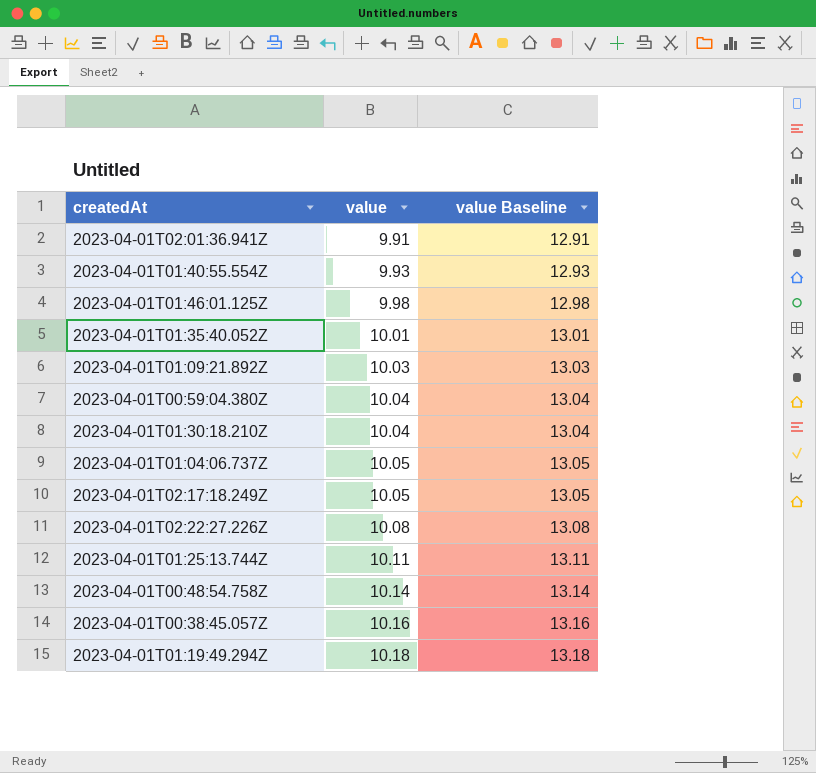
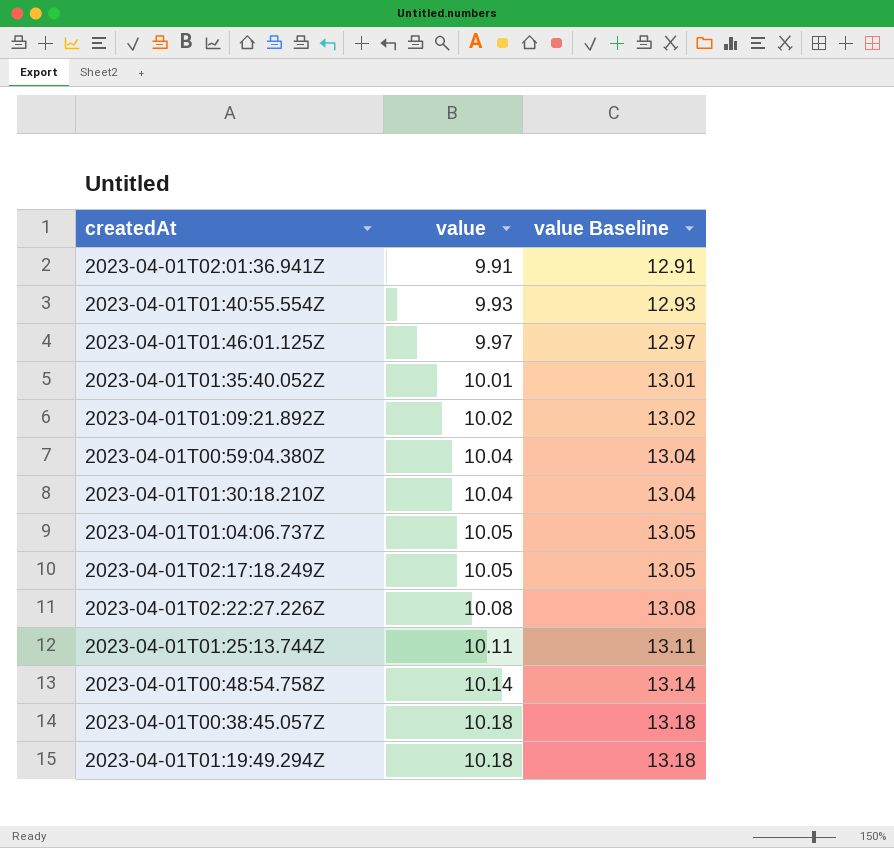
2023-04-01T01:46:01.125Z | value: 9.98 -> 9.97
2023-04-01T01:46:01.125Z | value Baseline: 12.98 -> 12.97
2023-04-01T01:09:21.892Z | value: 10.03 -> 10.02
2023-04-01T01:09:21.892Z | value Baseline: 13.03 -> 13.02
2023-04-01T00:38:45.057Z | value: 10.16 -> 10.18
2023-04-01T00:38:45.057Z | value Baseline: 13.16 -> 13.18

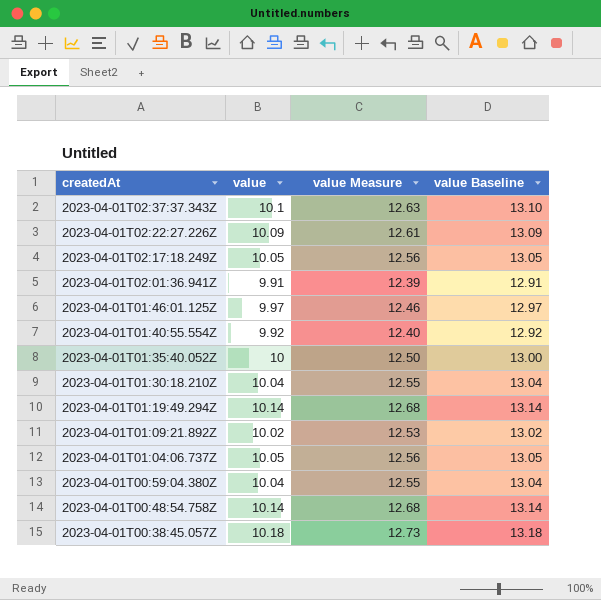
row order: value ascending -> createdAt descending
column value Measure | formula: none -> [value] * 1.25
row 2023-04-01T01:25:13.744Z: 10.11 | 13.11 -> none
row 2023-04-01T02:37:37.343Z: none -> 10.1 | 12.63 | 13.10
2023-04-01T02:22:27.226Z | value: 10.08 -> 10.09
2023-04-01T02:22:27.226Z | value Baseline: 13.08 -> 13.09
2023-04-01T01:40:55.554Z | value: 9.93 -> 9.92
2023-04-01T01:40:55.554Z | value Baseline: 12.93 -> 12.92
2023-04-01T01:35:40.052Z | value: 10.01 -> 10
2023-04-01T01:35:40.052Z | value Baseline: 13.01 -> 13.00
2023-04-01T01:19:49.294Z | value: 10.18 -> 10.14
2023-04-01T01:19:49.294Z | value Baseline: 13.18 -> 13.14

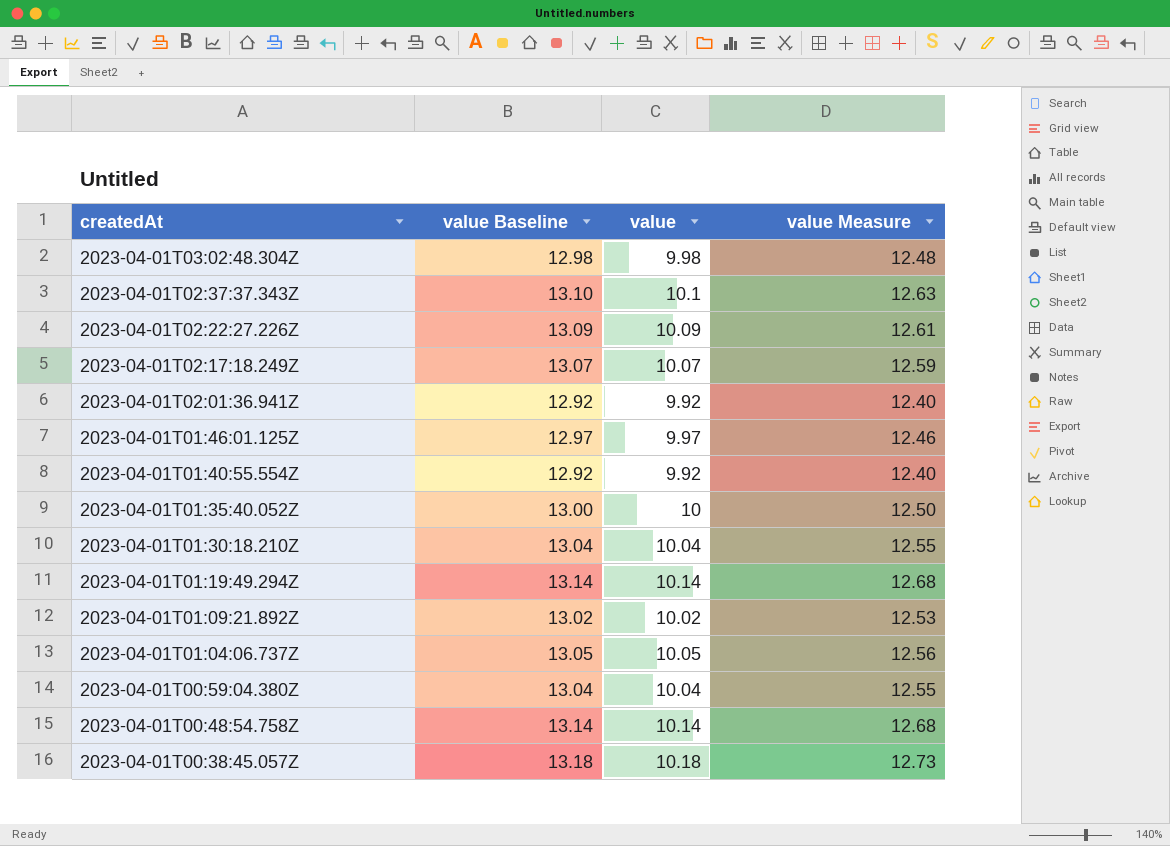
column value Baseline | position: 4 -> 2
row 2023-04-01T03:02:48.304Z: none -> 12.98 | 9.98 | 12.48
2023-04-01T02:17:18.249Z | value Baseline: 13.05 -> 13.07
2023-04-01T02:17:18.249Z | value: 10.05 -> 10.07
2023-04-01T02:17:18.249Z | value Measure: 12.56 -> 12.59
2023-04-01T02:01:36.941Z | value Baseline: 12.91 -> 12.92
2023-04-01T02:01:36.941Z | value: 9.91 -> 9.92
2023-04-01T02:01:36.941Z | value Measure: 12.39 -> 12.40

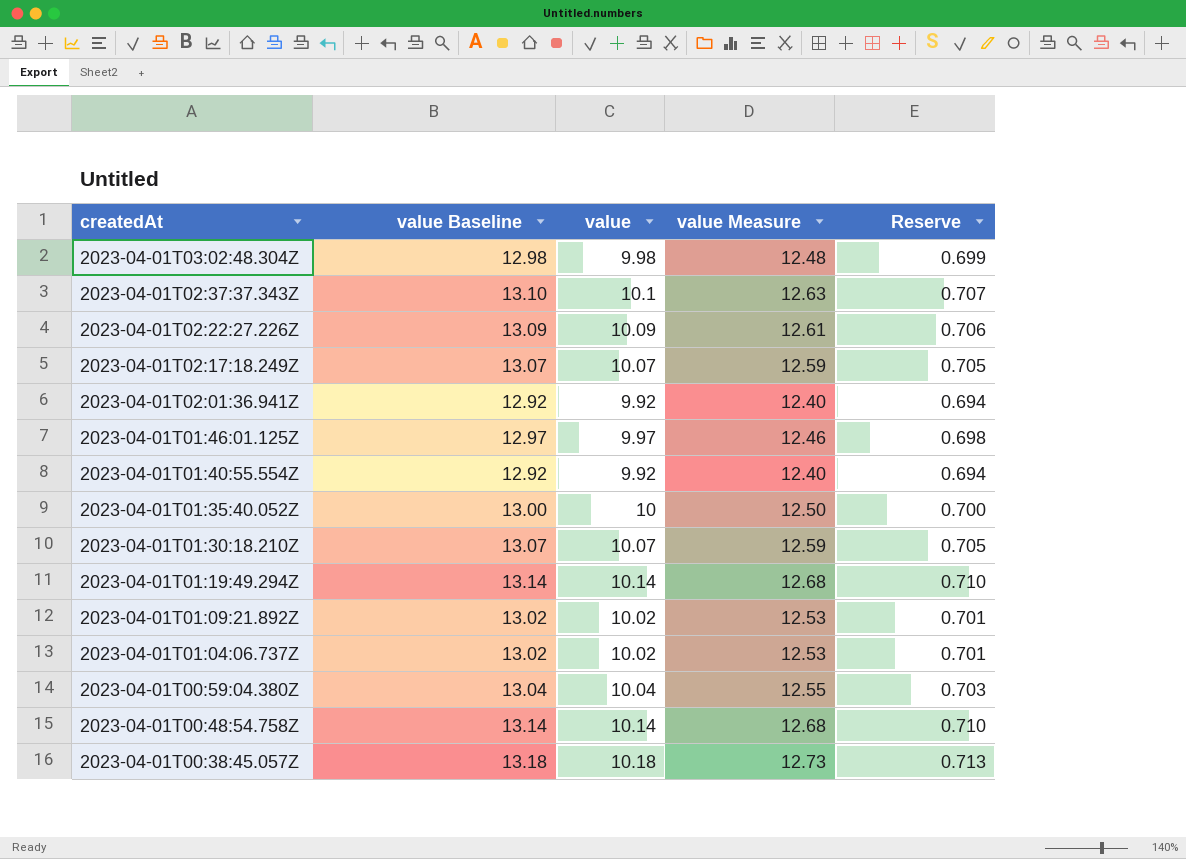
column Reserve | formula: none -> [value] * 0.07
2023-04-01T01:30:18.210Z | value Baseline: 13.04 -> 13.07
2023-04-01T01:30:18.210Z | value: 10.04 -> 10.07
2023-04-01T01:30:18.210Z | value Measure: 12.55 -> 12.59
2023-04-01T01:04:06.737Z | value Baseline: 13.05 -> 13.02
2023-04-01T01:04:06.737Z | value: 10.05 -> 10.02
2023-04-01T01:04:06.737Z | value Measure: 12.56 -> 12.53

